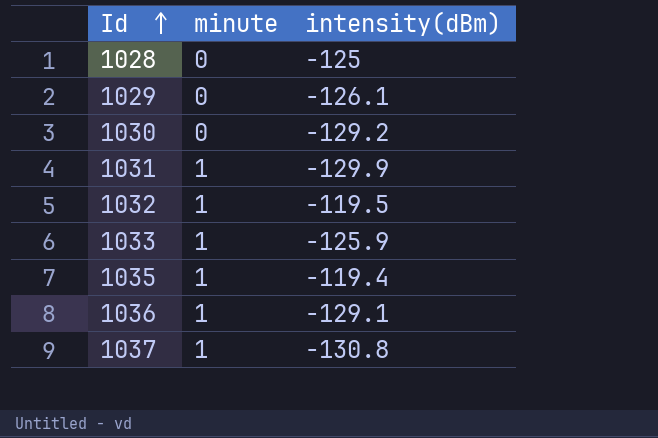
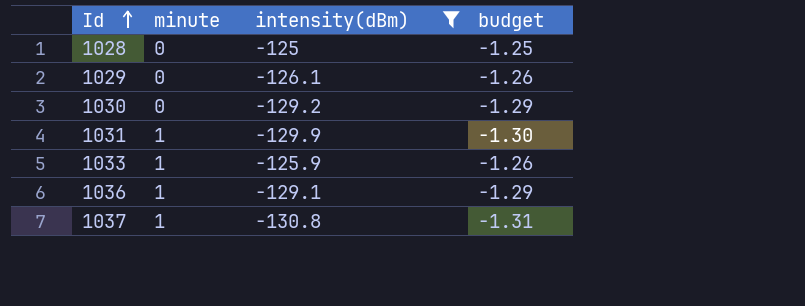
filter: none -> intensity(dBm) <= -125
column budget | formula: none -> [intensity(dBm)] * 0.01

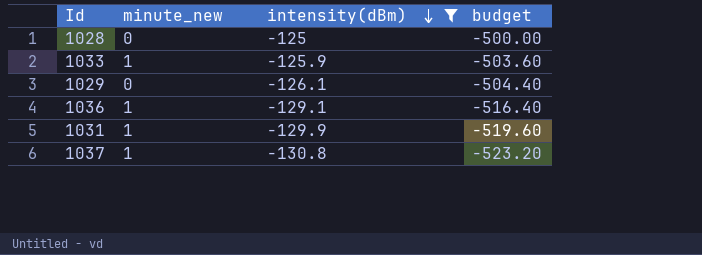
row order: Id ascending -> intensity(dBm) descending
column name: minute -> minute_new
column budget | formula: [intensity(dBm)] * 0.01 -> [intensity(dBm)] * 4
row 1030: 0 | -129.2 | -1.29 -> none

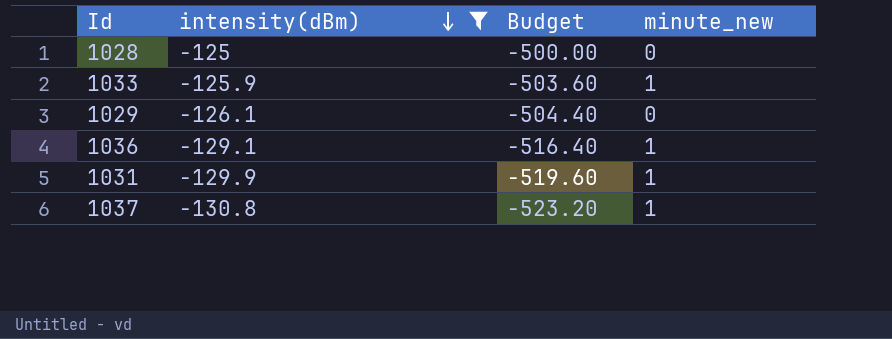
column name: budget -> Budget
column minute_new | position: 2 -> 4

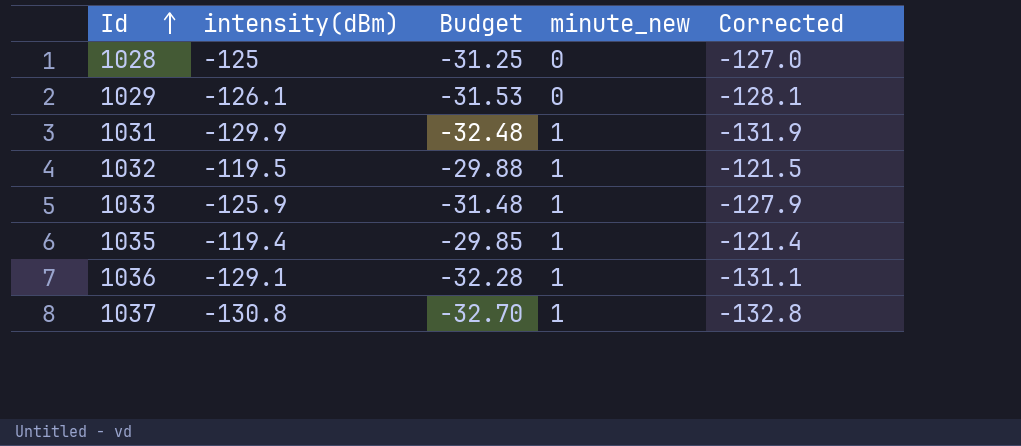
filter: intensity(dBm) <= -125 -> none
row order: intensity(dBm) descending -> Id ascending
column Budget | formula: [intensity(dBm)] * 4 -> [intensity(dBm)] * 0.25
column Corrected | formula: none -> [intensity(dBm)] - 2

